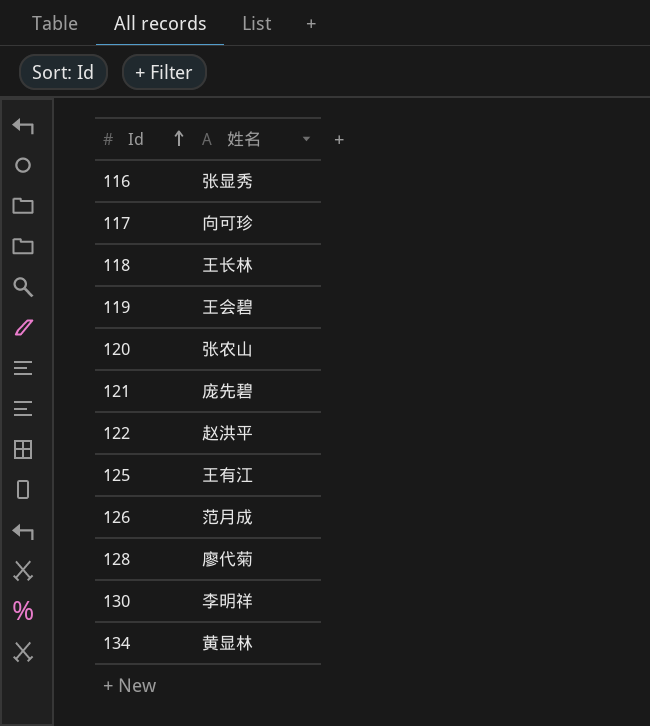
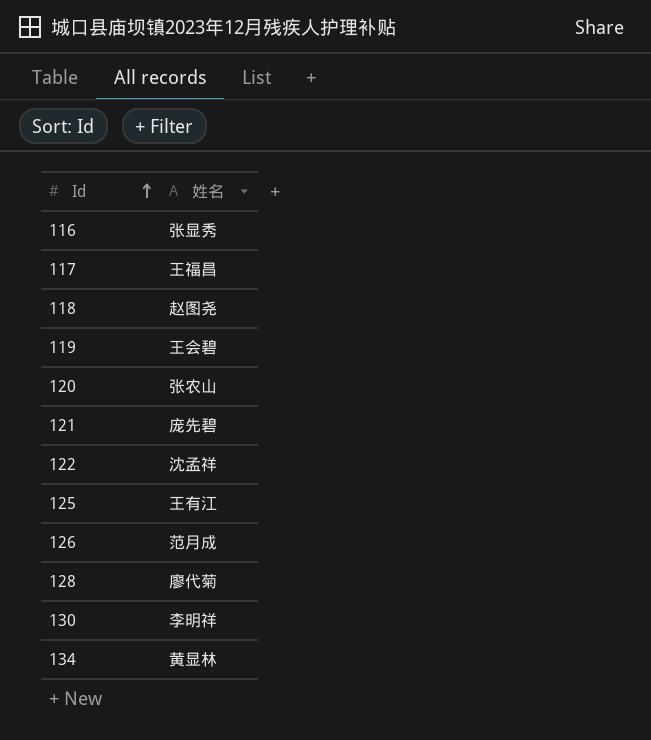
117 | 姓名: 向可珍 -> 王福昌
118 | 姓名: 王长林 -> 赵图尧
122 | 姓名: 赵洪平 -> 沈孟祥

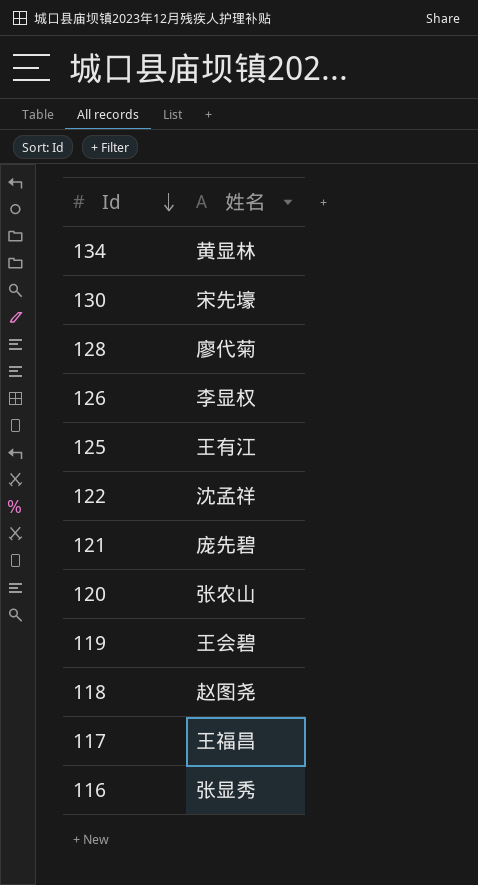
row order: Id ascending -> Id descending
130 | 姓名: 李明祥 -> 宋先壕
126 | 姓名: 范月成 -> 李显权

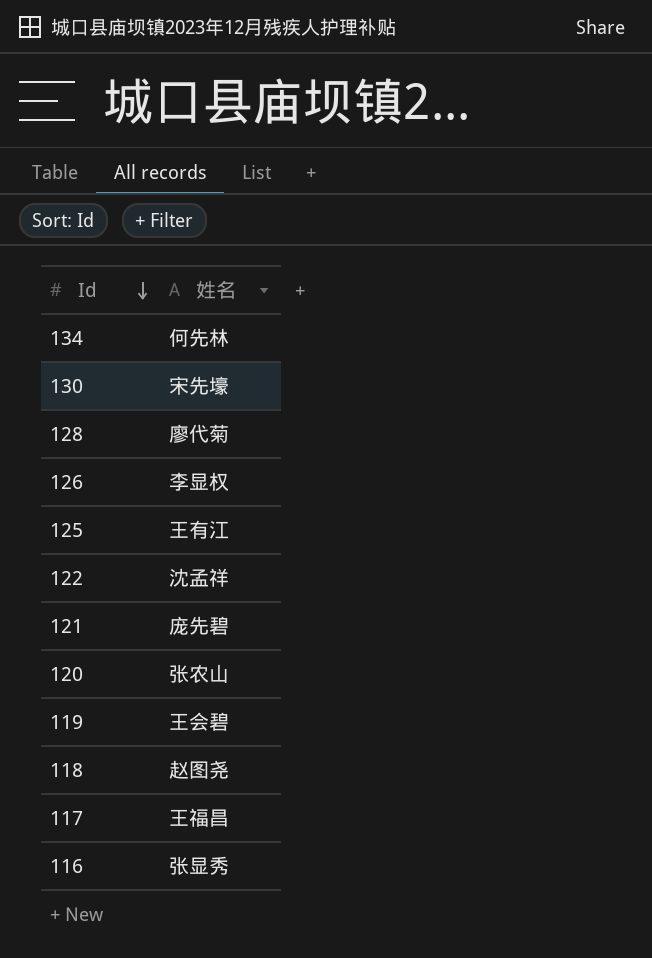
134 | 姓名: 黄显林 -> 何先林

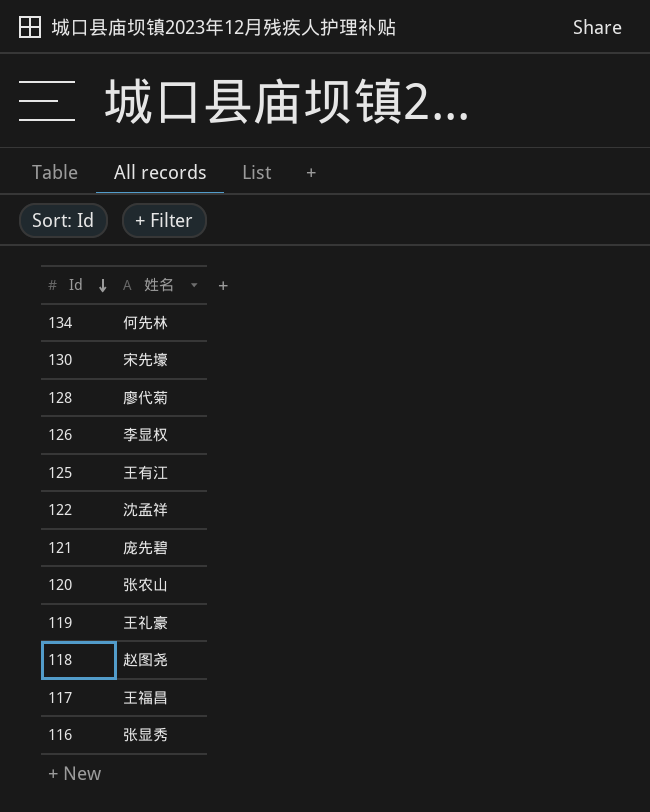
119 | 姓名: 王会碧 -> 王礼豪

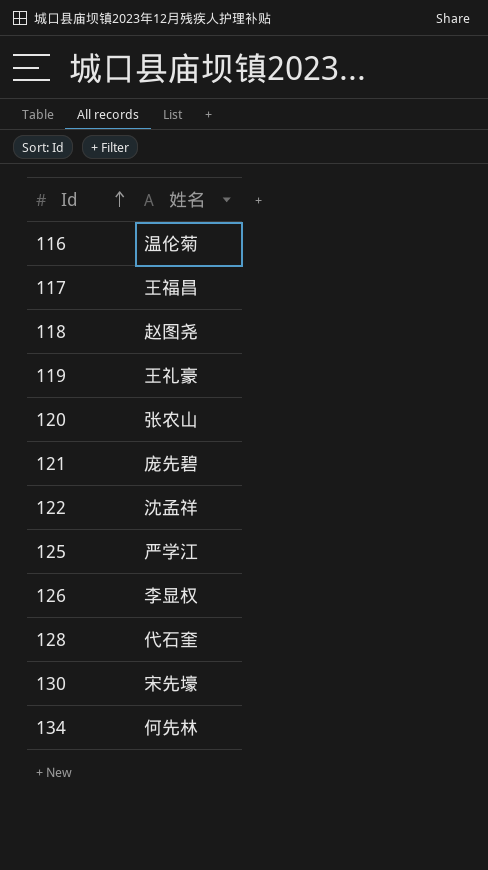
row order: Id descending -> Id ascending
116 | 姓名: 张显秀 -> 温伦菊
125 | 姓名: 王有江 -> 严学江
128 | 姓名: 廖代菊 -> 代石奎

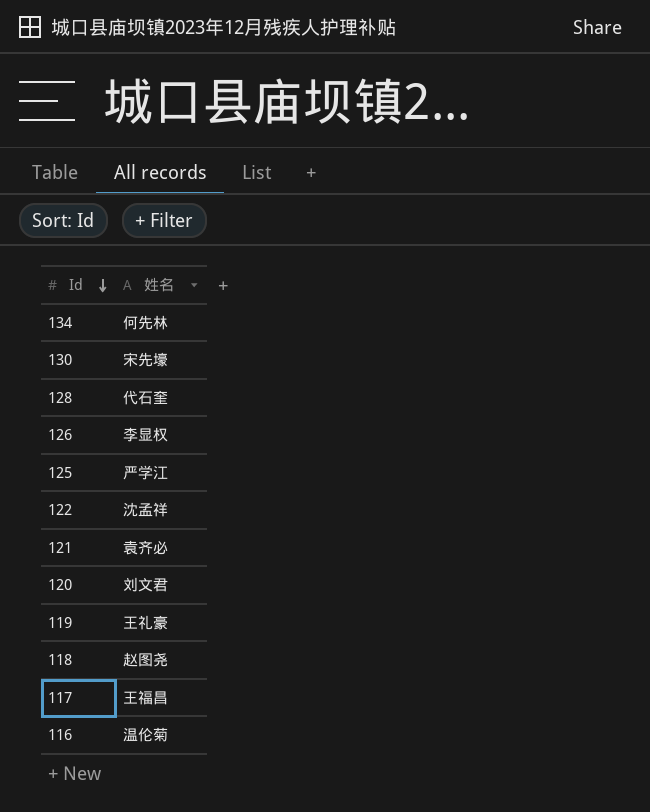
row order: Id ascending -> Id descending
121 | 姓名: 庞先碧 -> 袁齐必
120 | 姓名: 张农山 -> 刘文君

